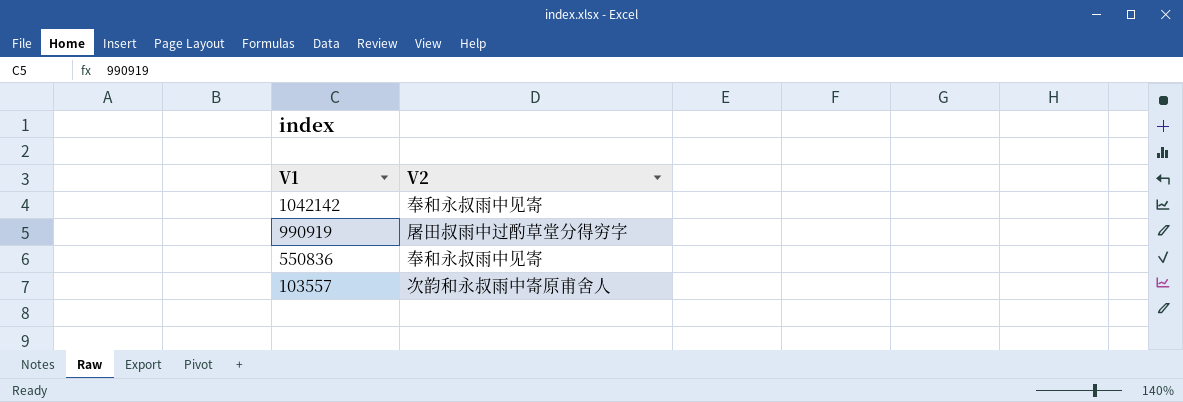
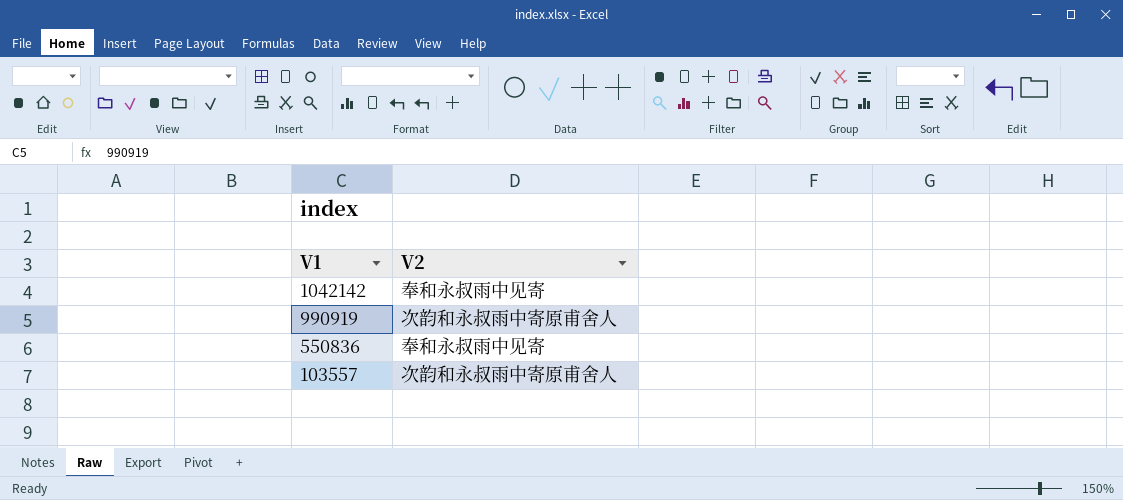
990919 | V2: 屠田叔雨中过酌草堂分得穷字 -> 次韵和永叔雨中寄原甫舍人

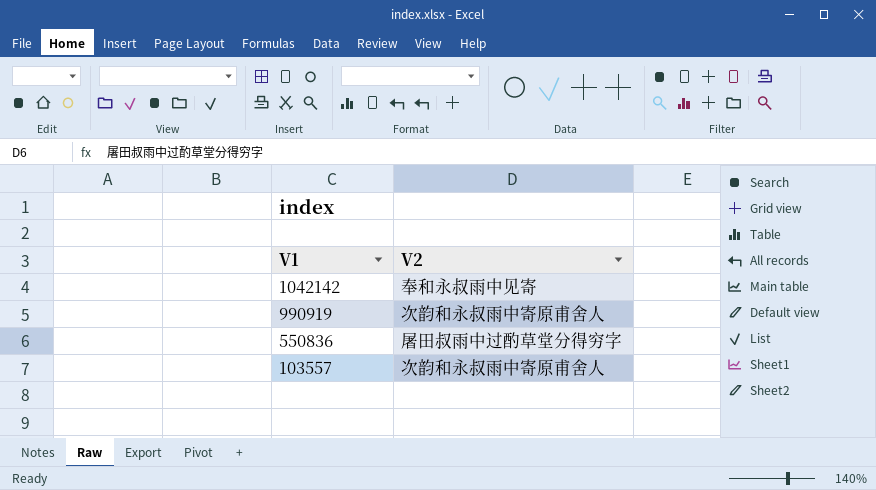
550836 | V2: 奉和永叔雨中见寄 -> 屠田叔雨中过酌草堂分得穷字

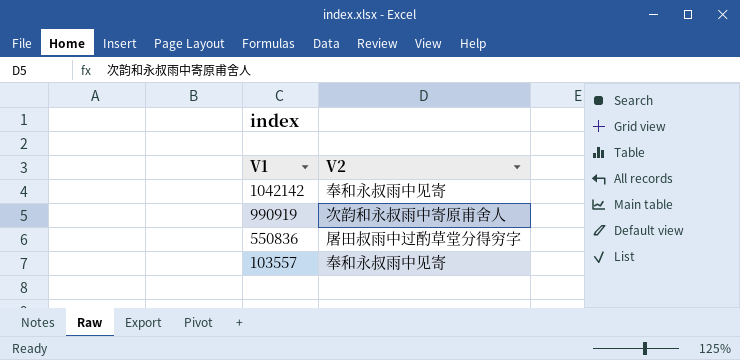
103557 | V2: 次韵和永叔雨中寄原甫舍人 -> 奉和永叔雨中见寄

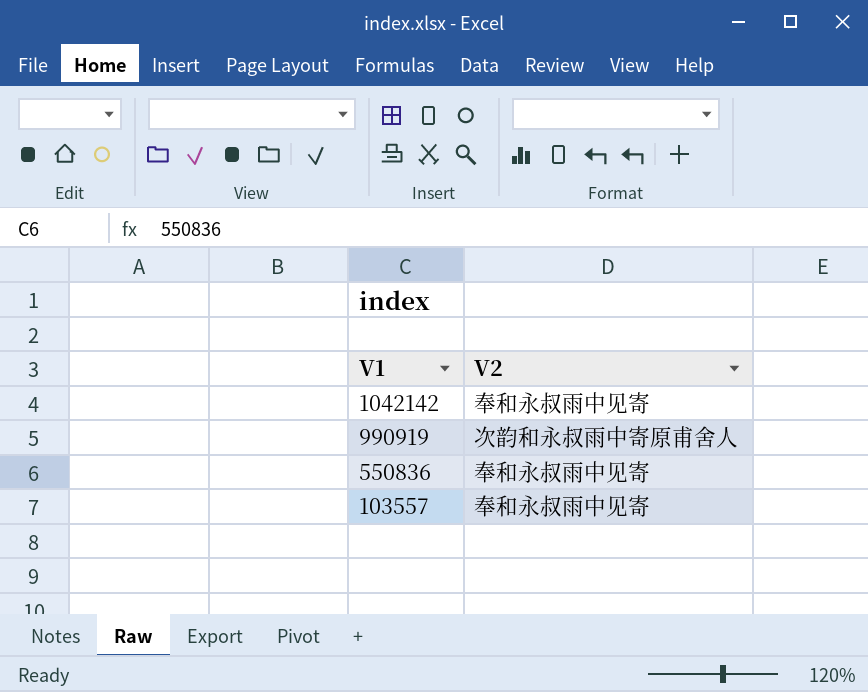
550836 | V2: 屠田叔雨中过酌草堂分得穷字 -> 奉和永叔雨中见寄

